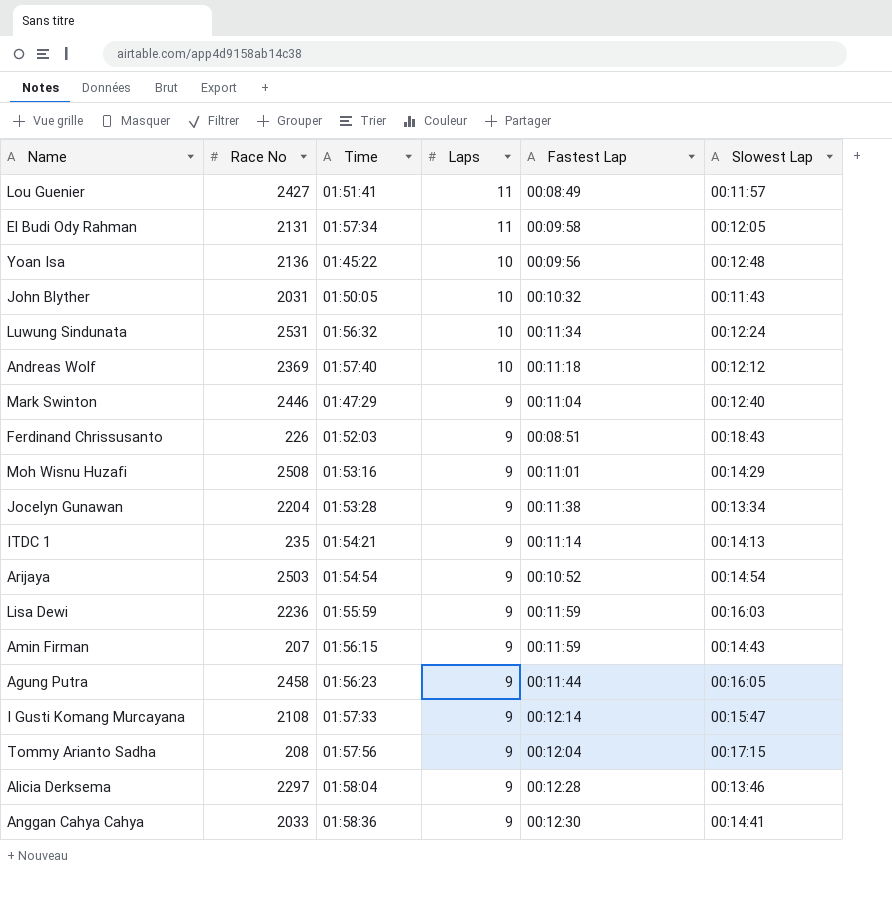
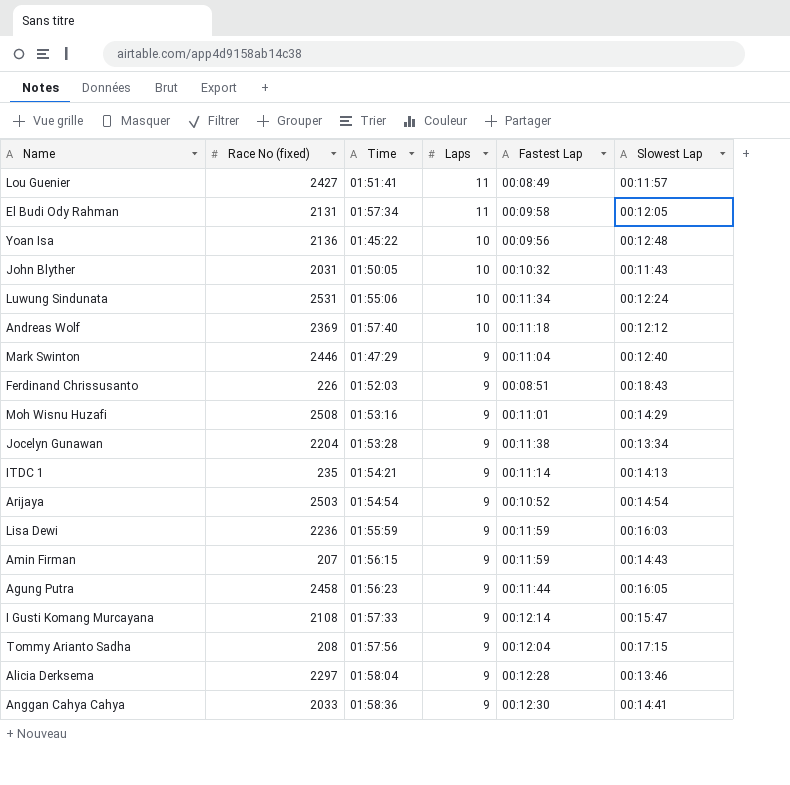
column name: Race No -> Race No (fixed)
Luwung Sindunata | Time: 01:56:32 -> 01:55:06

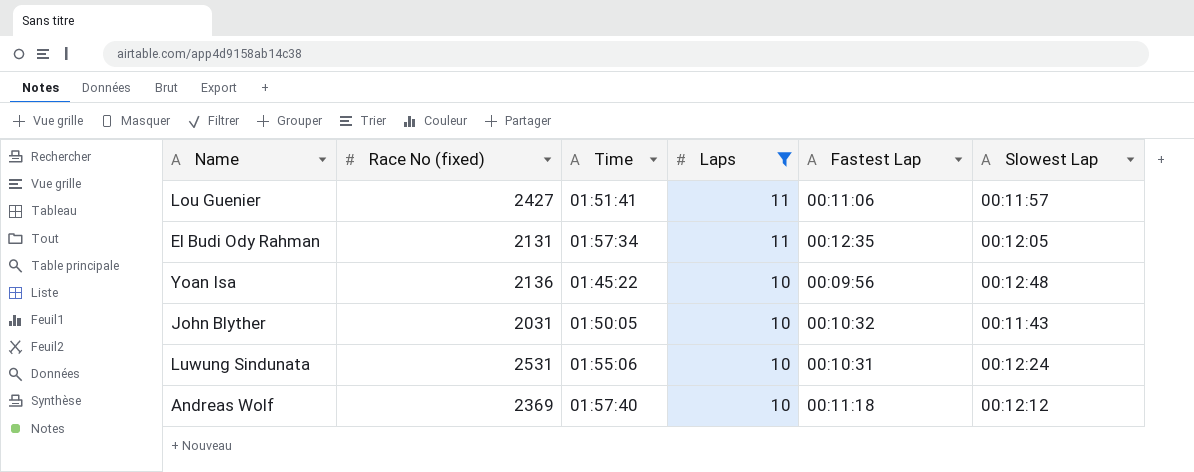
filter: none -> Laps != 9
Lou Guenier | Fastest Lap: 00:08:49 -> 00:11:06
El Budi Ody Rahman | Fastest Lap: 00:09:58 -> 00:12:35
Luwung Sindunata | Fastest Lap: 00:11:34 -> 00:10:31

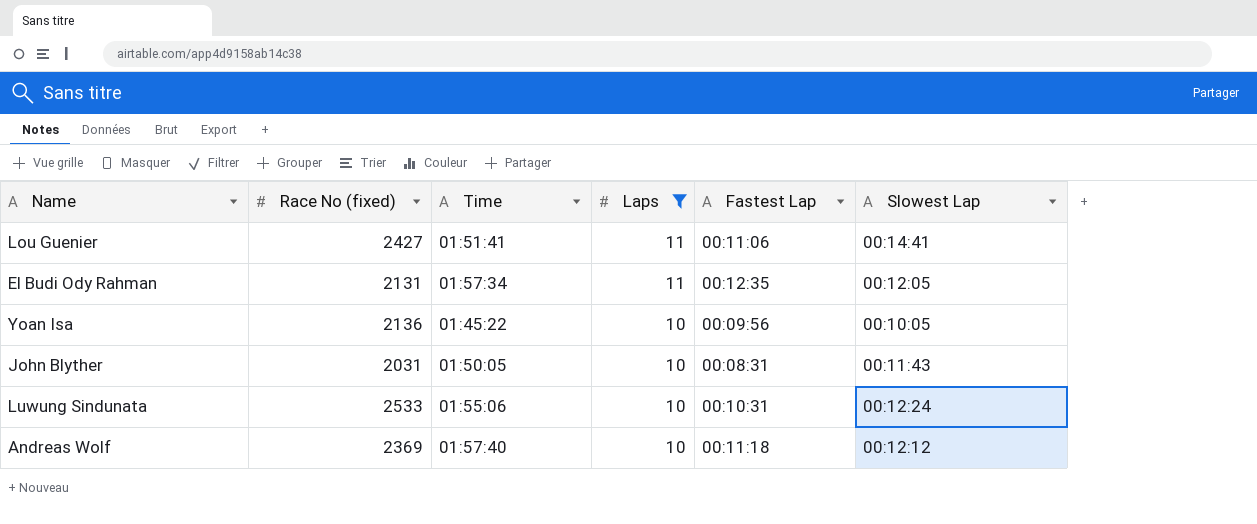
Lou Guenier | Slowest Lap: 00:11:57 -> 00:14:41
Yoan Isa | Slowest Lap: 00:12:48 -> 00:10:05
John Blyther | Fastest Lap: 00:10:32 -> 00:08:31
Luwung Sindunata | Race No (fixed): 2531 -> 2533

